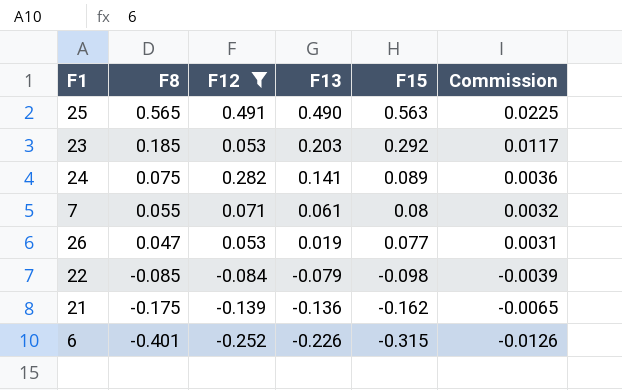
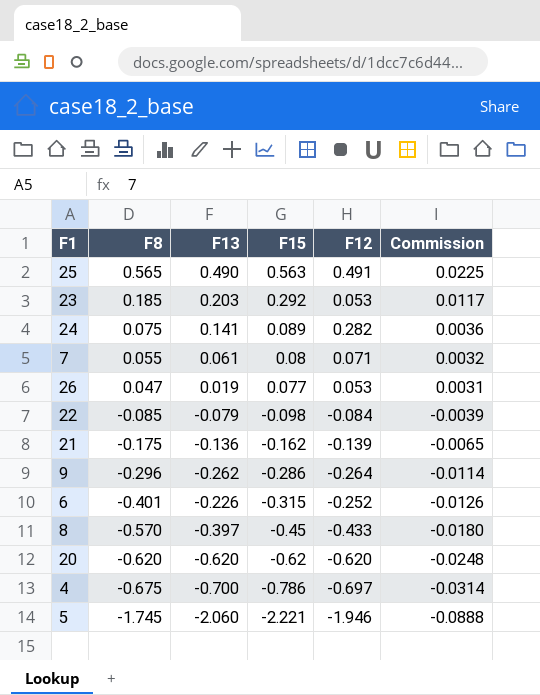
filter: F12 >= -0.252 -> none
column F12 | position: 3 -> 5

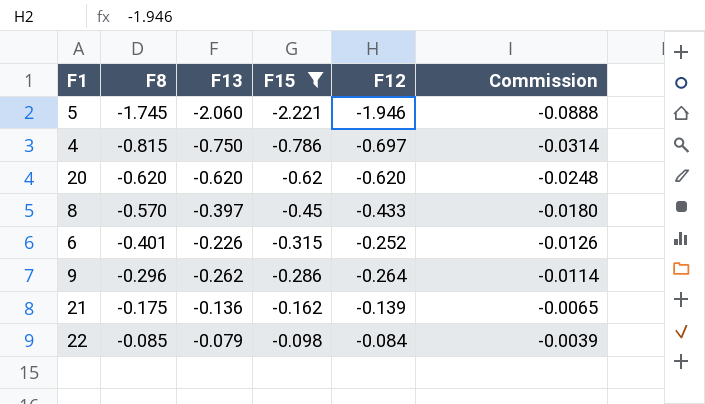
filter: none -> F15 <= -0.098
row order: F8 descending -> F8 ascending
4 | F8: -0.675 -> -0.815
4 | F13: -0.700 -> -0.750

